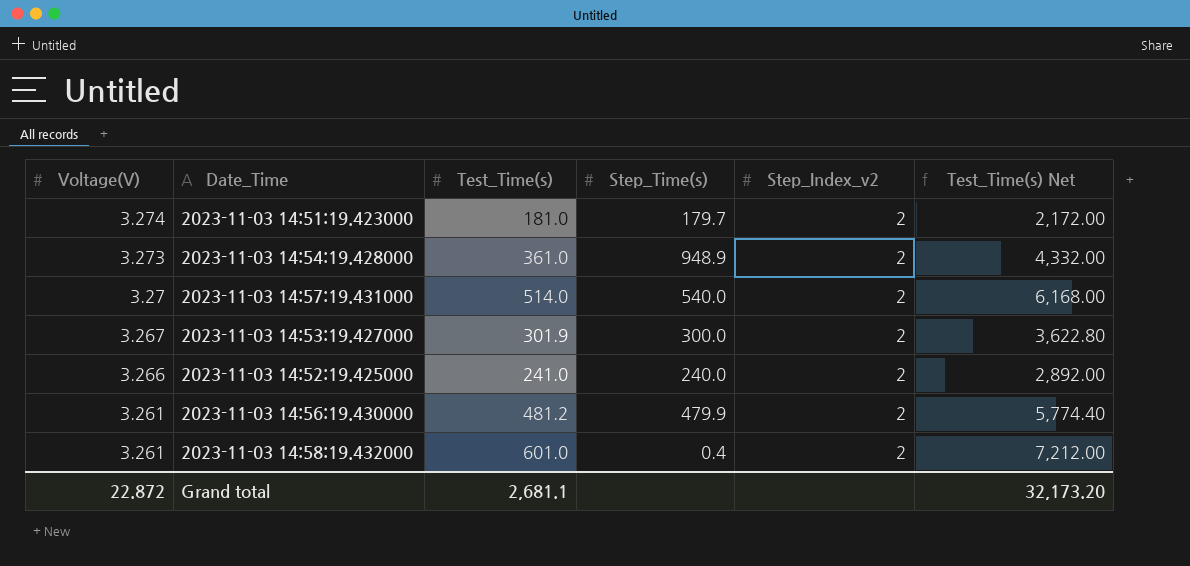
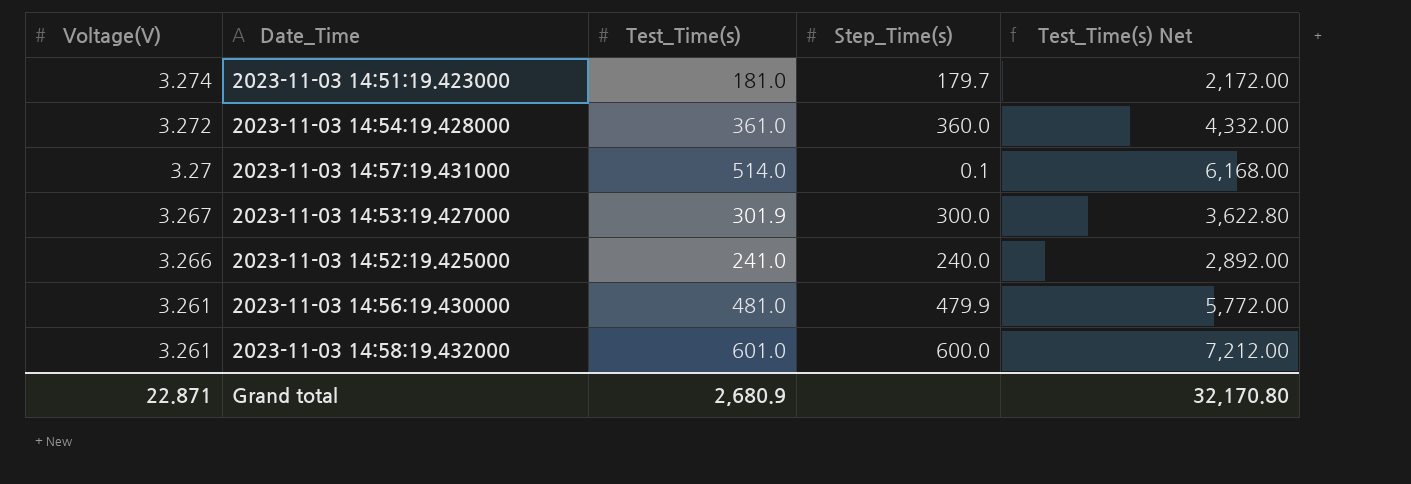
column Step_Index_v2 | position: 5 -> none
2023-11-03 14:54:19.428000 | Voltage(V): 3.273 -> 3.272
2023-11-03 14:54:19.428000 | Step_Time(s): 948.9 -> 360.0
2023-11-03 14:57:19.431000 | Step_Time(s): 540.0 -> 0.1
2023-11-03 14:56:19.430000 | Test_Time(s): 481.2 -> 481.0
2023-11-03 14:56:19.430000 | Test_Time(s) Net: 5,774.40 -> 5,772.00
2023-11-03 14:58:19.432000 | Step_Time(s): 0.4 -> 600.0
Grand total | Voltage(V): 22.872 -> 22.871
Grand total | Test_Time(s): 2,681.1 -> 2,680.9
Grand total | Test_Time(s) Net: 32,173.20 -> 32,170.80

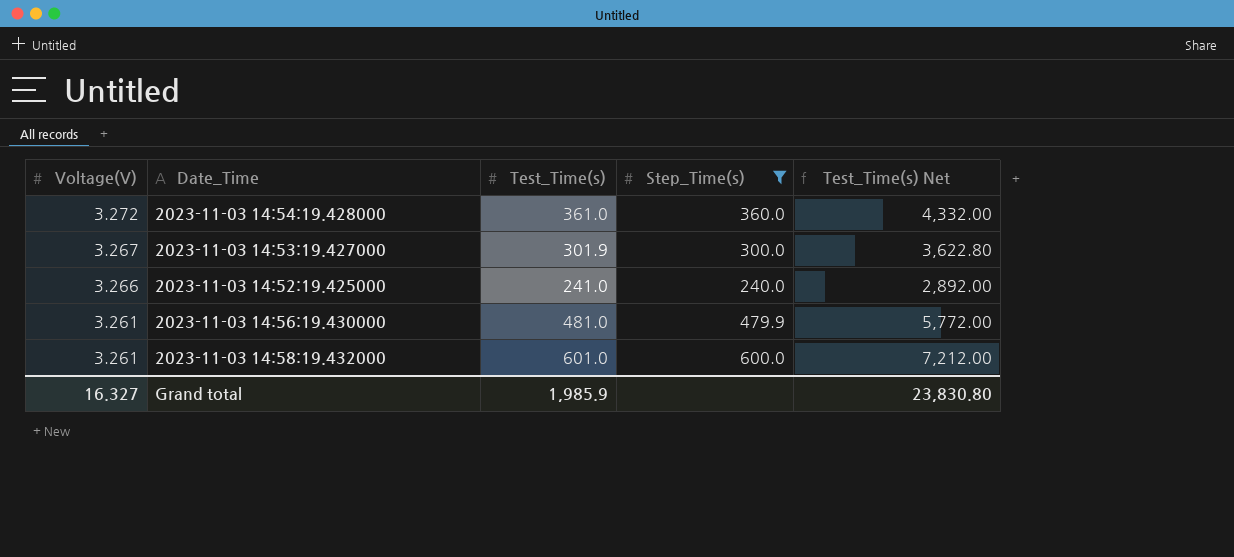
filter: none -> Step_Time(s) >= 240.0
Grand total | Voltage(V): 22.871 -> 16.327
Grand total | Test_Time(s): 2,680.9 -> 1,985.9
Grand total | Test_Time(s) Net: 32,170.80 -> 23,830.80

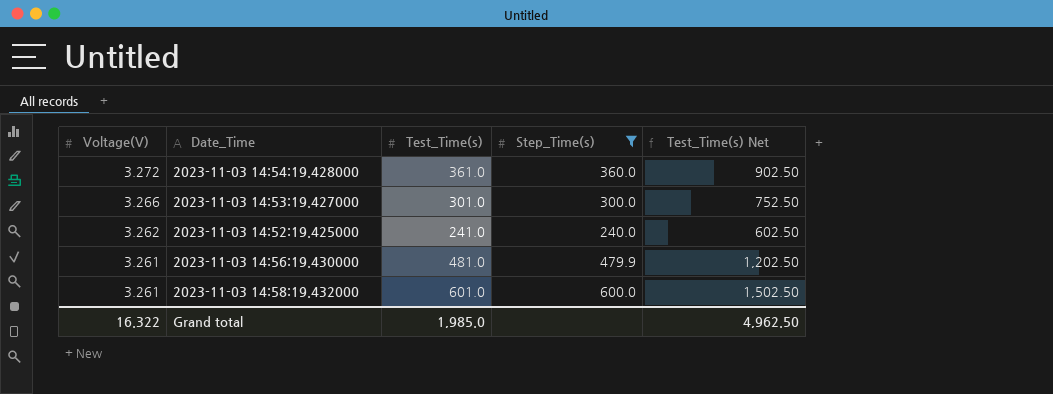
column Test_Time(s) Net | formula: [Test_Time(s)] * 12 -> [Test_Time(s)] * 2.5
2023-11-03 14:53:19.427000 | Voltage(V): 3.267 -> 3.266
2023-11-03 14:53:19.427000 | Test_Time(s): 301.9 -> 301.0
2023-11-03 14:52:19.425000 | Voltage(V): 3.266 -> 3.262
Grand total | Voltage(V): 16.327 -> 16.322
Grand total | Test_Time(s): 1,985.9 -> 1,985.0
Grand total | Test_Time(s) Net: 23,830.80 -> 4,962.50

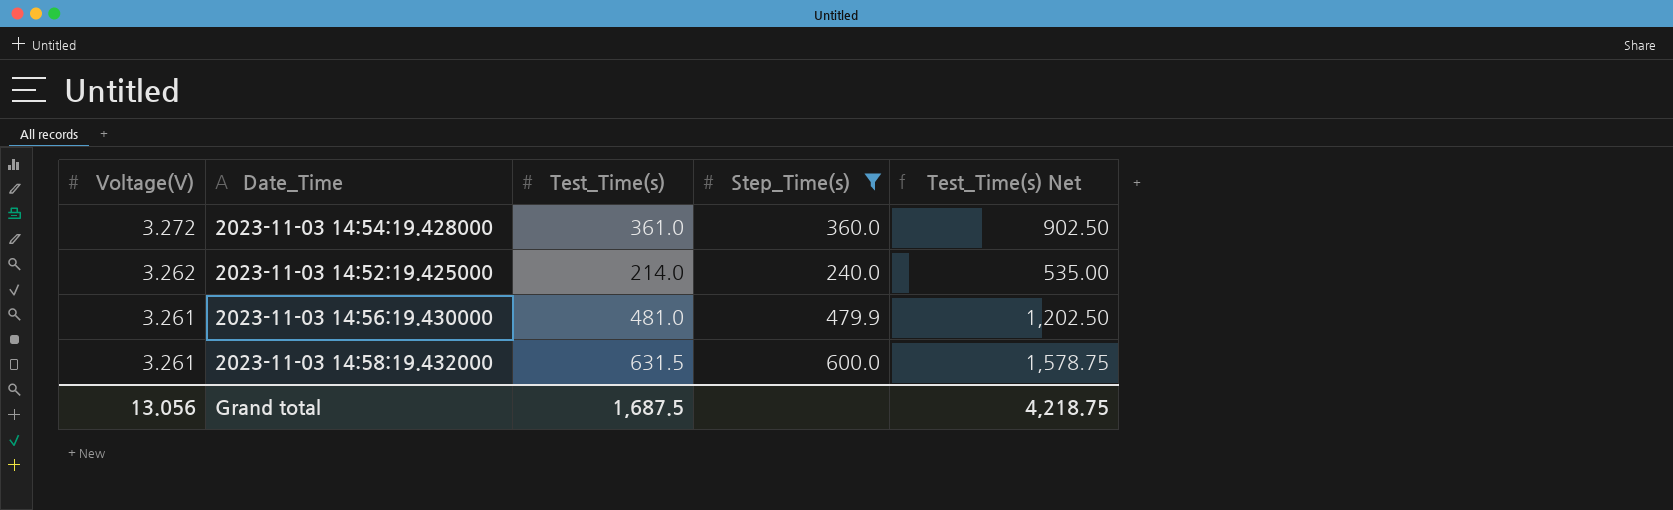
row 2023-11-03 14:53:19.427000: 3.266 | 301.0 | 300.0 | 752.50 -> none
2023-11-03 14:52:19.425000 | Test_Time(s): 241.0 -> 214.0
2023-11-03 14:52:19.425000 | Test_Time(s) Net: 602.50 -> 535.00
2023-11-03 14:58:19.432000 | Test_Time(s): 601.0 -> 631.5
2023-11-03 14:58:19.432000 | Test_Time(s) Net: 1,502.50 -> 1,578.75
Grand total | Voltage(V): 16.322 -> 13.056
Grand total | Test_Time(s): 1,985.0 -> 1,687.5
Grand total | Test_Time(s) Net: 4,962.50 -> 4,218.75

